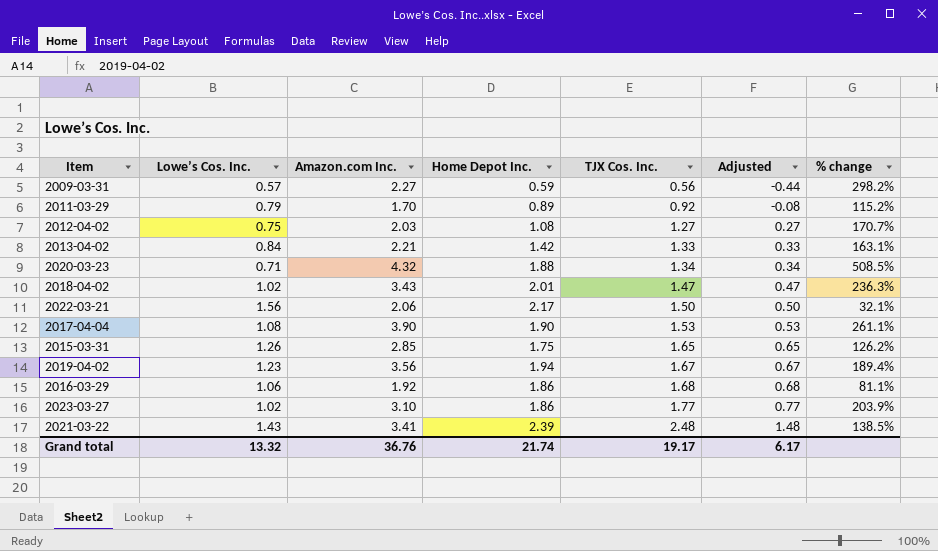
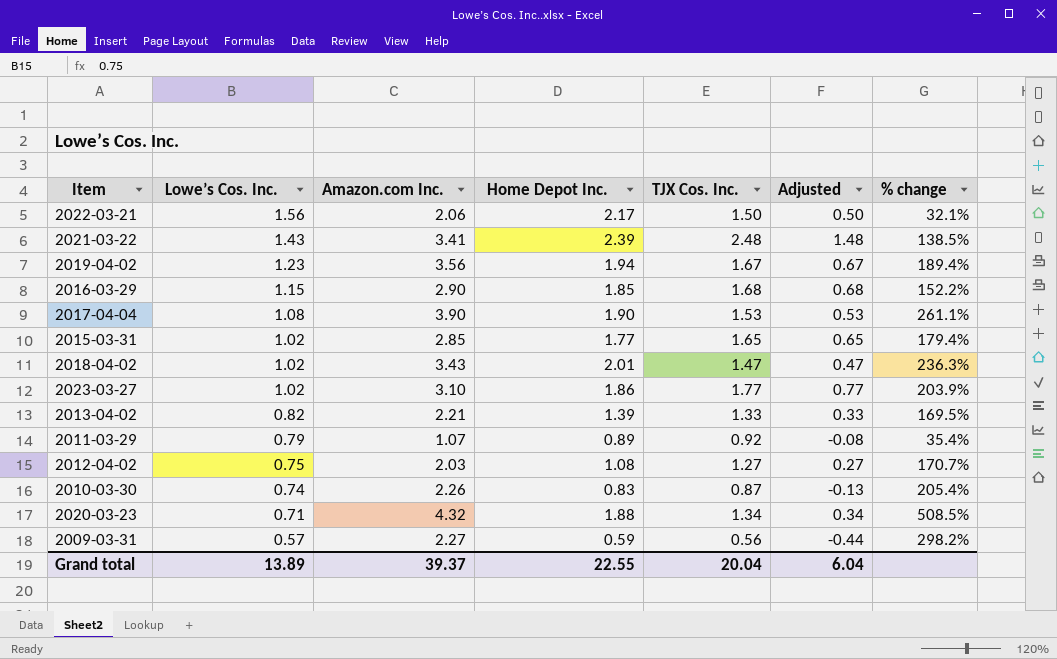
row order: TJX Cos. Inc. ascending -> Lowe’s Cos. Inc. descending
2016-03-29 | Lowe’s Cos. Inc.: 1.06 -> 1.15
2016-03-29 | Amazon.com Inc.: 1.92 -> 2.90
2016-03-29 | Home Depot Inc.: 1.86 -> 1.85
2016-03-29 | % change: 81.1% -> 152.2%
2015-03-31 | Lowe’s Cos. Inc.: 1.26 -> 1.02
2015-03-31 | Home Depot Inc.: 1.75 -> 1.77
2015-03-31 | % change: 126.2% -> 179.4%
2013-04-02 | Lowe’s Cos. Inc.: 0.84 -> 0.82
2013-04-02 | Home Depot Inc.: 1.42 -> 1.39
2013-04-02 | % change: 163.1% -> 169.5%
2011-03-29 | Amazon.com Inc.: 1.70 -> 1.07
2011-03-29 | % change: 115.2% -> 35.4%
row 2010-03-30: none -> 0.74 | 2.26 | 0.83 | 0.87 | -0.13 | 205.4%
Grand total | Lowe’s Cos. Inc.: 13.32 -> 13.89
Grand total | Amazon.com Inc.: 36.76 -> 39.37
Grand total | Home Depot Inc.: 21.74 -> 22.55
Grand total | TJX Cos. Inc.: 19.17 -> 20.04
Grand total | Adjusted: 6.17 -> 6.04

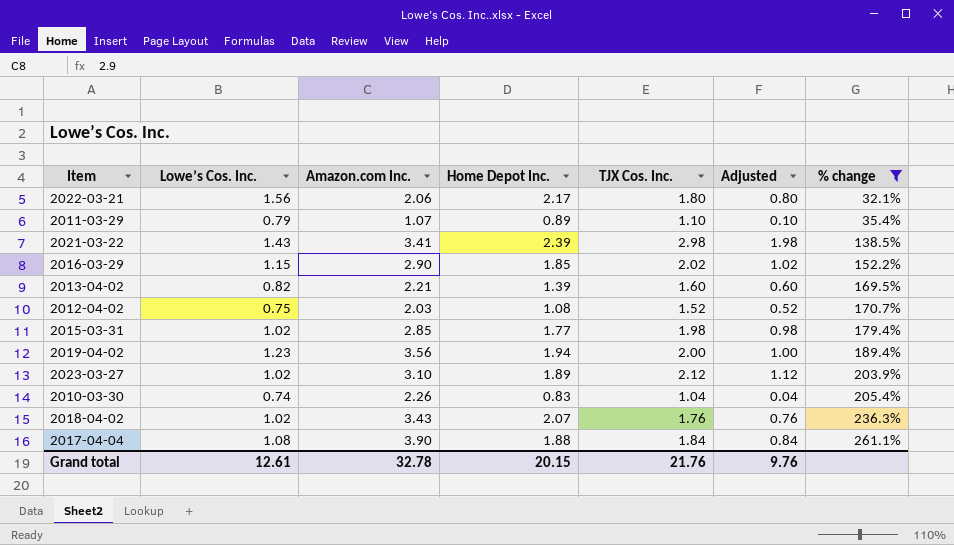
filter: none -> % change <= 261.1%
row order: Lowe’s Cos. Inc. descending -> % change ascending
2022-03-21 | TJX Cos. Inc.: 1.50 -> 1.80
2022-03-21 | Adjusted: 0.50 -> 0.80
2011-03-29 | TJX Cos. Inc.: 0.92 -> 1.10
2011-03-29 | Adjusted: -0.08 -> 0.10
2021-03-22 | TJX Cos. Inc.: 2.48 -> 2.98
2021-03-22 | Adjusted: 1.48 -> 1.98
2016-03-29 | TJX Cos. Inc.: 1.68 -> 2.02
2016-03-29 | Adjusted: 0.68 -> 1.02
2013-04-02 | TJX Cos. Inc.: 1.33 -> 1.60
2013-04-02 | Adjusted: 0.33 -> 0.60
2012-04-02 | TJX Cos. Inc.: 1.27 -> 1.52
2012-04-02 | Adjusted: 0.27 -> 0.52
2015-03-31 | TJX Cos. Inc.: 1.65 -> 1.98
2015-03-31 | Adjusted: 0.65 -> 0.98
2019-04-02 | TJX Cos. Inc.: 1.67 -> 2.00
2019-04-02 | Adjusted: 0.67 -> 1.00
2023-03-27 | Home Depot Inc.: 1.86 -> 1.89
2023-03-27 | TJX Cos. Inc.: 1.77 -> 2.12
2023-03-27 | Adjusted: 0.77 -> 1.12
2010-03-30 | TJX Cos. Inc.: 0.87 -> 1.04
2010-03-30 | Adjusted: -0.13 -> 0.04
2018-04-02 | Home Depot Inc.: 2.01 -> 2.07
2018-04-02 | TJX Cos. Inc.: 1.47 -> 1.76
2018-04-02 | Adjusted: 0.47 -> 0.76
2017-04-04 | Home Depot Inc.: 1.90 -> 1.88
2017-04-04 | TJX Cos. Inc.: 1.53 -> 1.84
2017-04-04 | Adjusted: 0.53 -> 0.84
Grand total | Lowe’s Cos. Inc.: 13.89 -> 12.61
Grand total | Amazon.com Inc.: 39.37 -> 32.78
Grand total | Home Depot Inc.: 22.55 -> 20.15
Grand total | TJX Cos. Inc.: 20.04 -> 21.76
Grand total | Adjusted: 6.04 -> 9.76

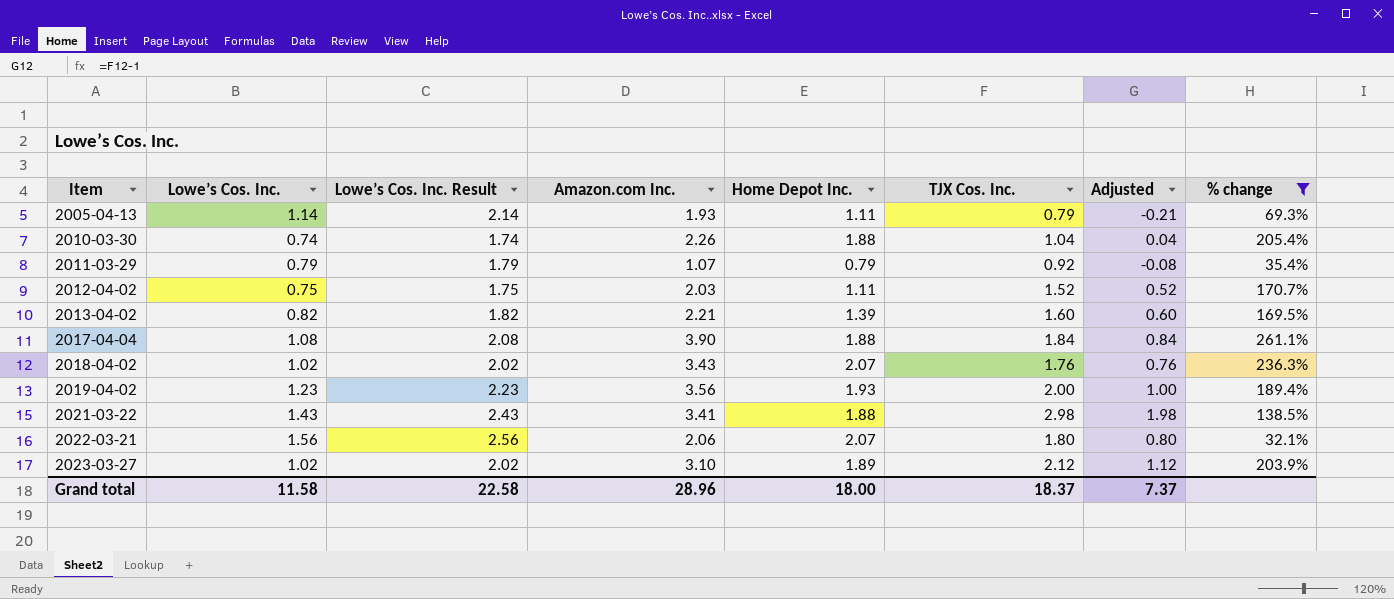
row order: % change ascending -> Item ascending
column Lowe’s Cos. Inc. Result | formula: none -> [Lowe’s Cos. Inc.] + 1
row 2016-03-29: 1.15 | 2.90 | 1.85 | 2.02 | 1.02 | 152.2% -> none
row 2015-03-31: 1.02 | 2.85 | 1.77 | 1.98 | 0.98 | 179.4% -> none
row 2005-04-13: none -> 1.14 | 2.14 | 1.93 | 1.11 | 0.79 | -0.21 | 69.3%
2010-03-30 | Home Depot Inc.: 0.83 -> 1.88
2011-03-29 | Home Depot Inc.: 0.89 -> 0.79
2011-03-29 | TJX Cos. Inc.: 1.10 -> 0.92
2011-03-29 | Adjusted: 0.10 -> -0.08
2012-04-02 | Home Depot Inc.: 1.08 -> 1.11
2019-04-02 | Home Depot Inc.: 1.94 -> 1.93
2021-03-22 | Home Depot Inc.: 2.39 -> 1.88
2022-03-21 | Home Depot Inc.: 2.17 -> 2.07
Grand total | Lowe’s Cos. Inc.: 12.61 -> 11.58
Grand total | Amazon.com Inc.: 32.78 -> 28.96
Grand total | Home Depot Inc.: 20.15 -> 18.00
Grand total | TJX Cos. Inc.: 21.76 -> 18.37
Grand total | Adjusted: 9.76 -> 7.37

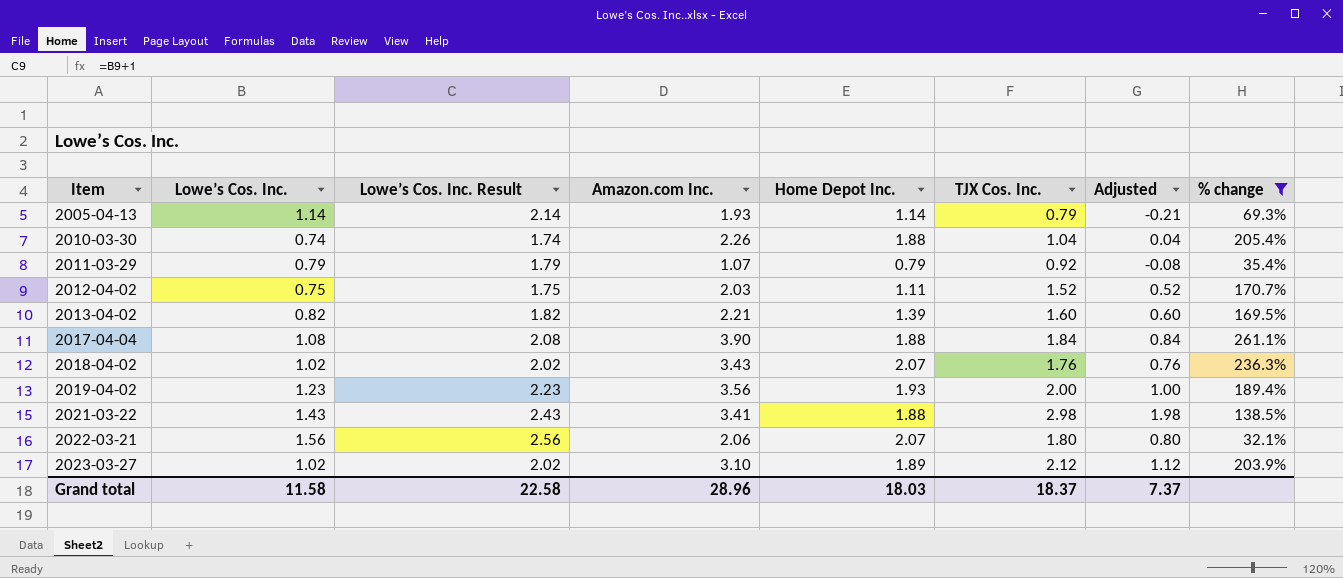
2005-04-13 | Home Depot Inc.: 1.11 -> 1.14
Grand total | Home Depot Inc.: 18.00 -> 18.03

